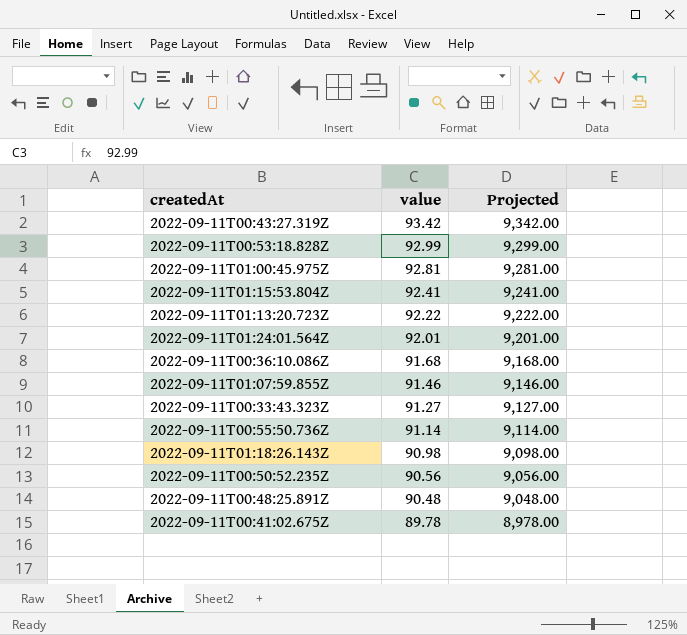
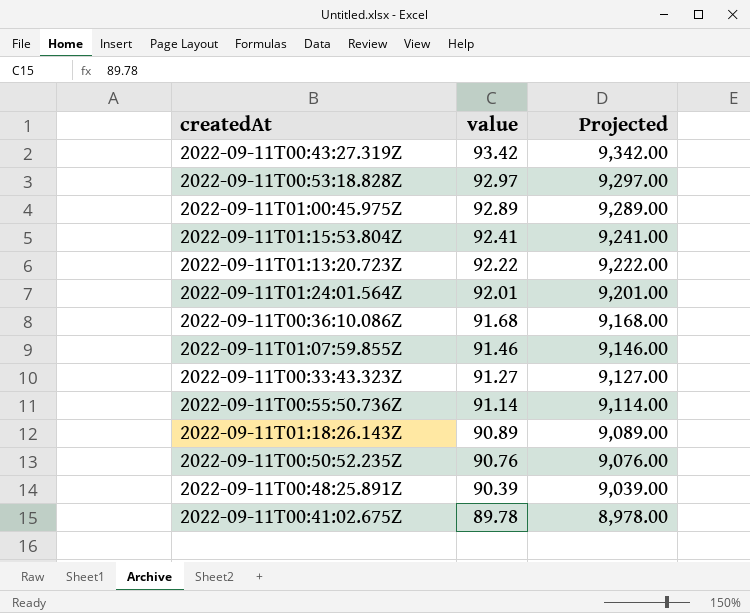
2022-09-11T00:53:18.828Z | value: 92.99 -> 92.97
2022-09-11T00:53:18.828Z | Projected: 9,299.00 -> 9,297.00
2022-09-11T01:00:45.975Z | value: 92.81 -> 92.89
2022-09-11T01:00:45.975Z | Projected: 9,281.00 -> 9,289.00
2022-09-11T01:18:26.143Z | value: 90.98 -> 90.89
2022-09-11T01:18:26.143Z | Projected: 9,098.00 -> 9,089.00
2022-09-11T00:50:52.235Z | value: 90.56 -> 90.76
2022-09-11T00:50:52.235Z | Projected: 9,056.00 -> 9,076.00
2022-09-11T00:48:25.891Z | value: 90.48 -> 90.39
2022-09-11T00:48:25.891Z | Projected: 9,048.00 -> 9,039.00

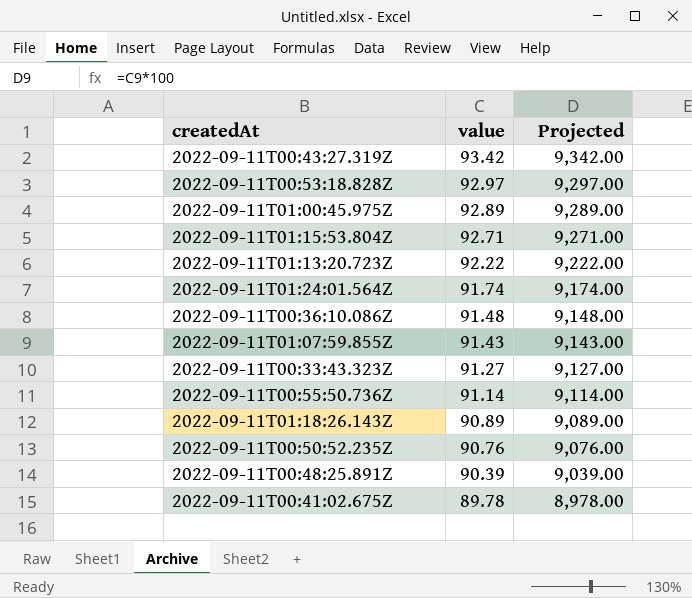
2022-09-11T01:15:53.804Z | value: 92.41 -> 92.71
2022-09-11T01:15:53.804Z | Projected: 9,241.00 -> 9,271.00
2022-09-11T01:24:01.564Z | value: 92.01 -> 91.74
2022-09-11T01:24:01.564Z | Projected: 9,201.00 -> 9,174.00
2022-09-11T00:36:10.086Z | value: 91.68 -> 91.48
2022-09-11T00:36:10.086Z | Projected: 9,168.00 -> 9,148.00
2022-09-11T01:07:59.855Z | value: 91.46 -> 91.43
2022-09-11T01:07:59.855Z | Projected: 9,146.00 -> 9,143.00

